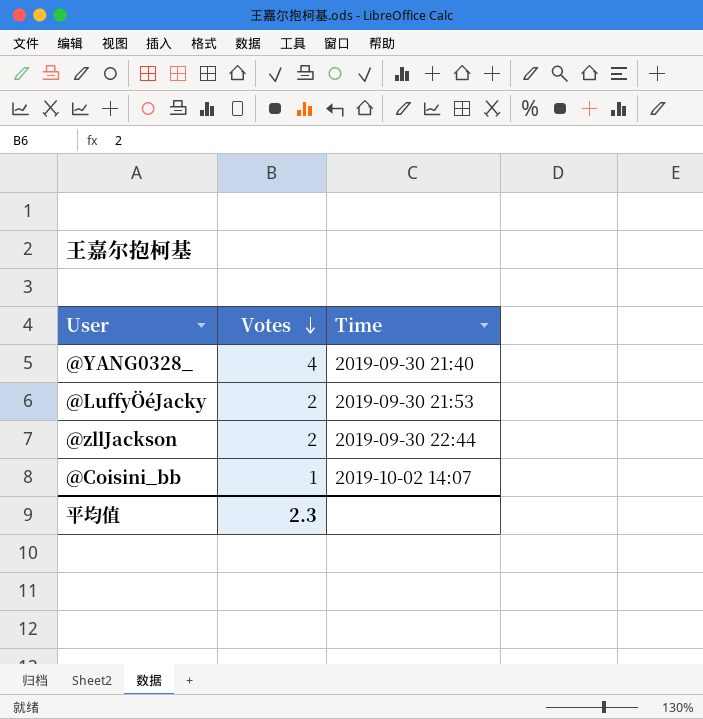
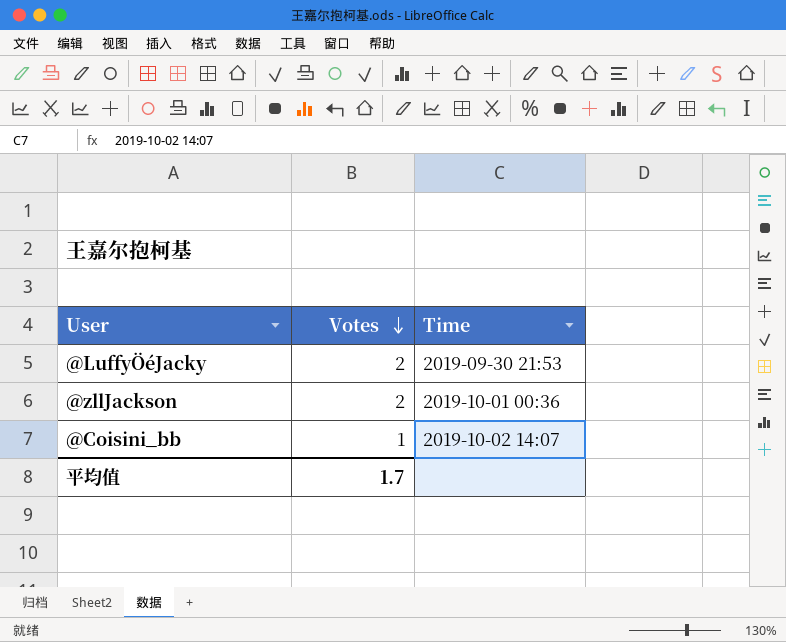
row @YANG0328_: 4 | 2019-09-30 21:40 -> none
@zllJackson | Time: 2019-09-30 22:44 -> 2019-10-01 00:36
平均值 | Votes: 2.3 -> 1.7

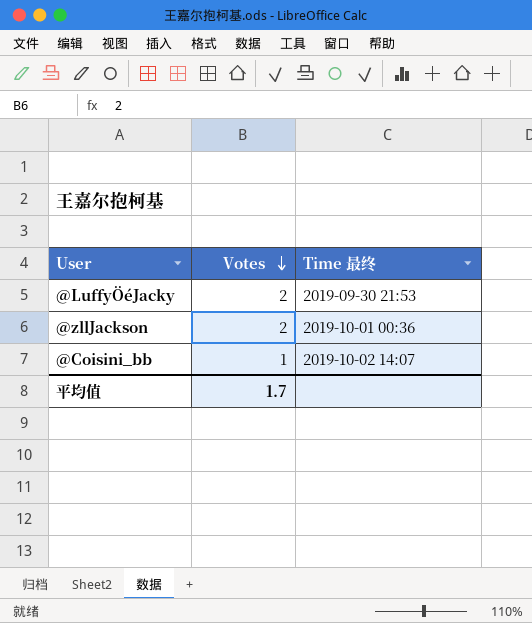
column name: Time -> Time 最终

